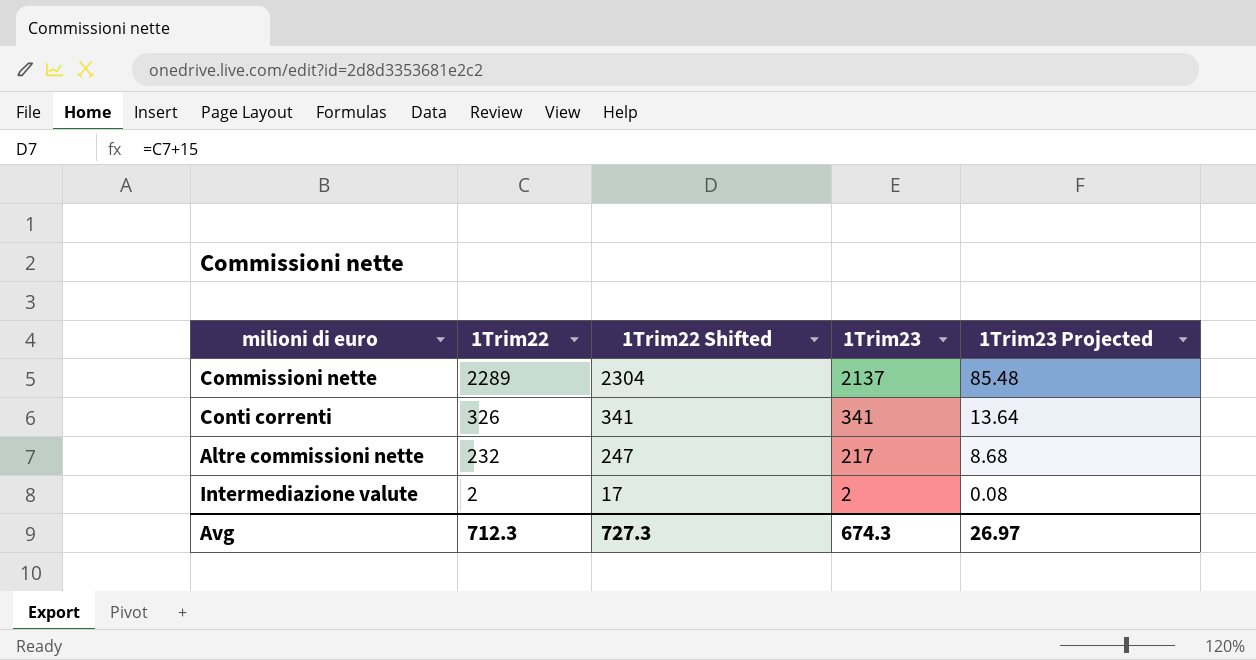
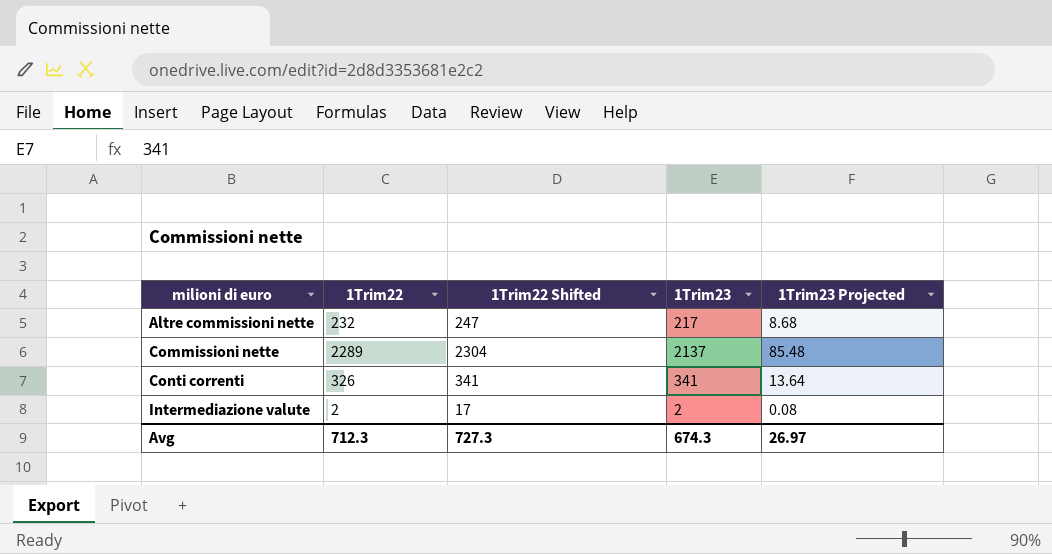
row order: 1Trim22 descending -> milioni di euro ascending

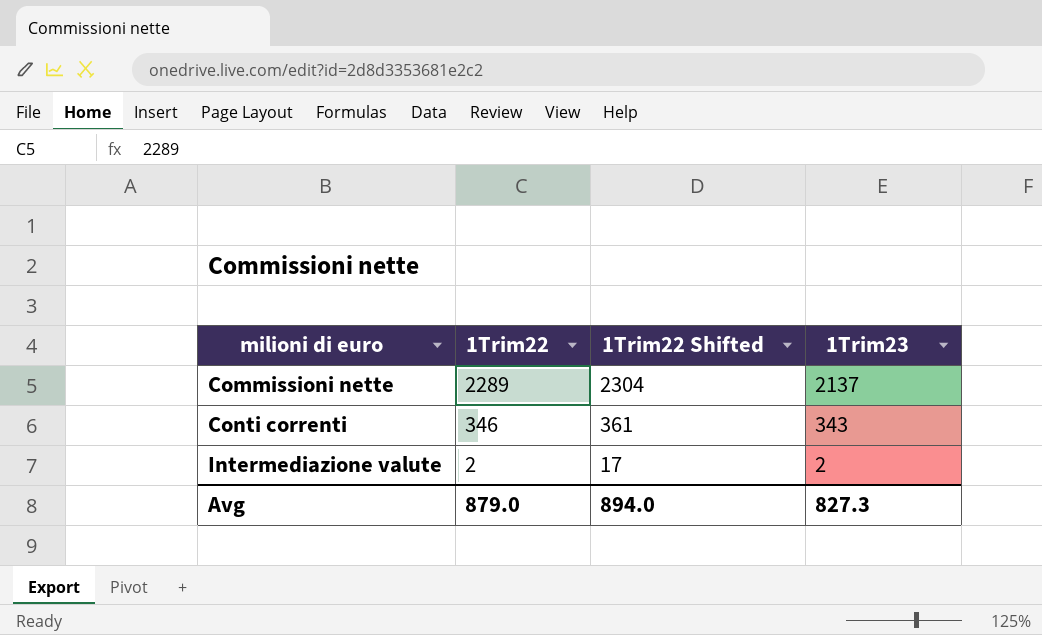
column 1Trim23 Projected | formula: [1Trim23] * 0.04 -> none
row Altre commissioni nette: 232 | 247 | 217 | 8.68 -> none
Conti correnti | 1Trim22: 326 -> 346
Conti correnti | 1Trim22 Shifted: 341 -> 361
Conti correnti | 1Trim23: 341 -> 343
Avg | 1Trim22: 712.3 -> 879.0
Avg | 1Trim22 Shifted: 727.3 -> 894.0
Avg | 1Trim23: 674.3 -> 827.3

